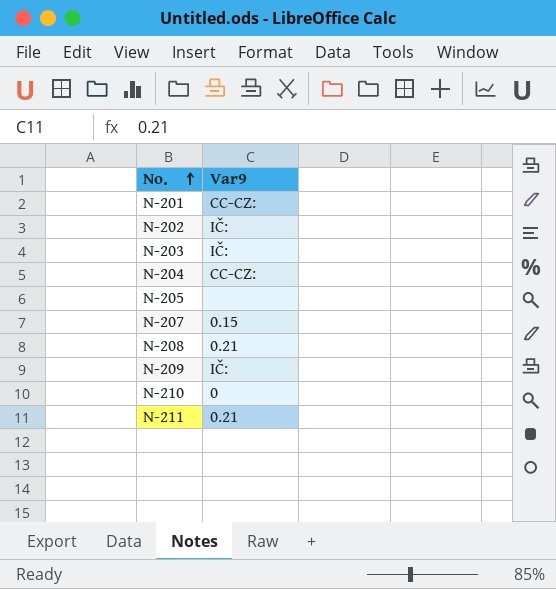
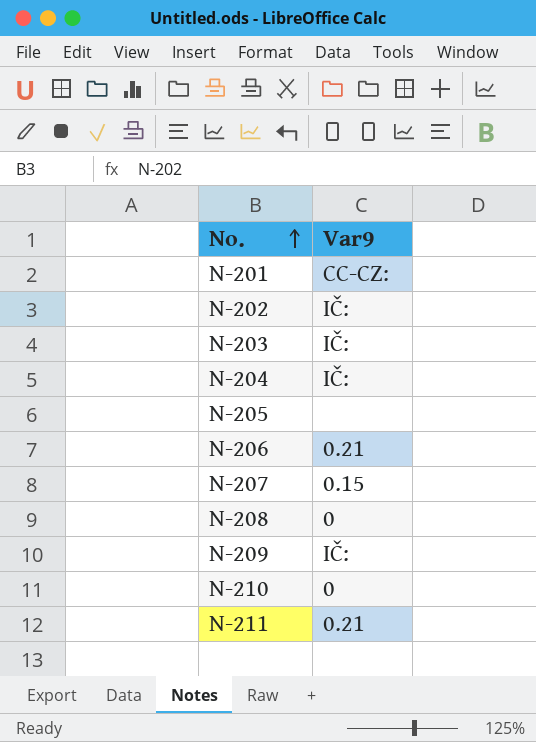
N-204 | Var9: CC-CZ: -> IČ:
row N-206: none -> 0.21
N-208 | Var9: 0.21 -> 0

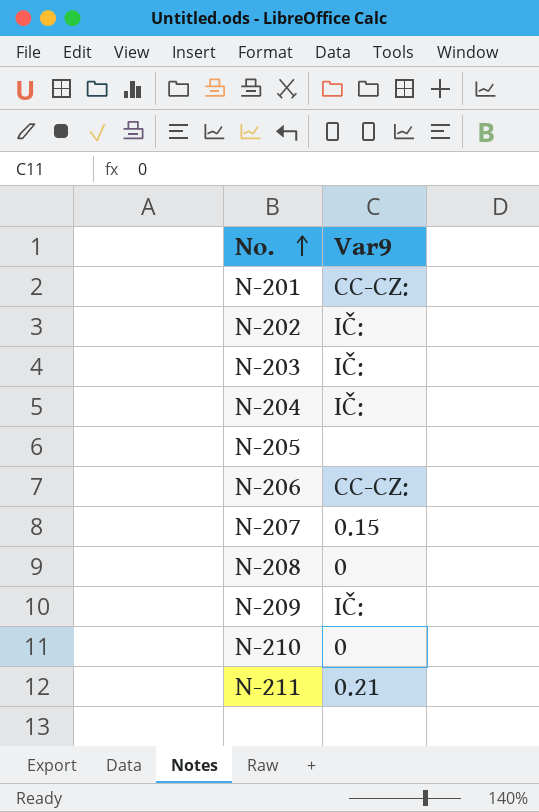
N-206 | Var9: 0.21 -> CC-CZ:

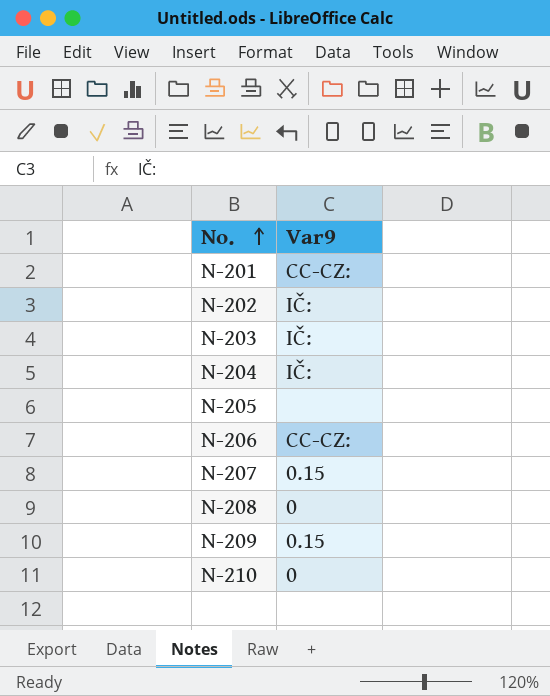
row N-211: 0.21 -> none
N-209 | Var9: IČ: -> 0.15

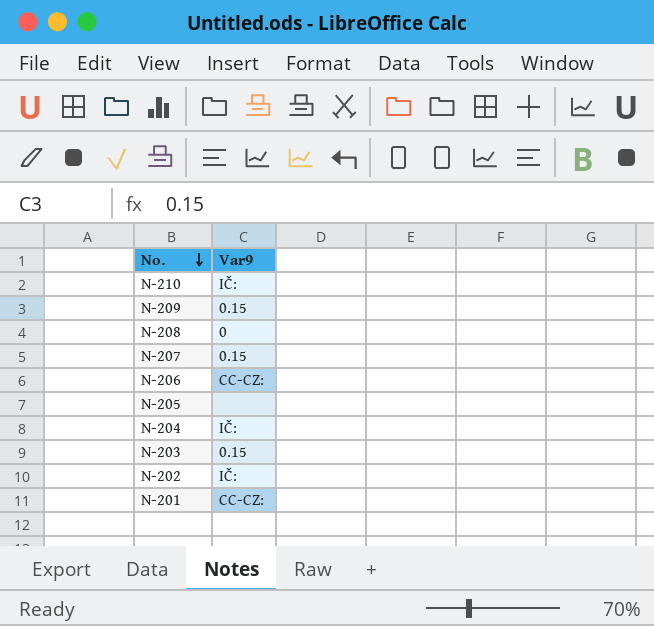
row order: No. ascending -> No. descending
N-210 | Var9: 0 -> IČ:
N-203 | Var9: IČ: -> 0.15

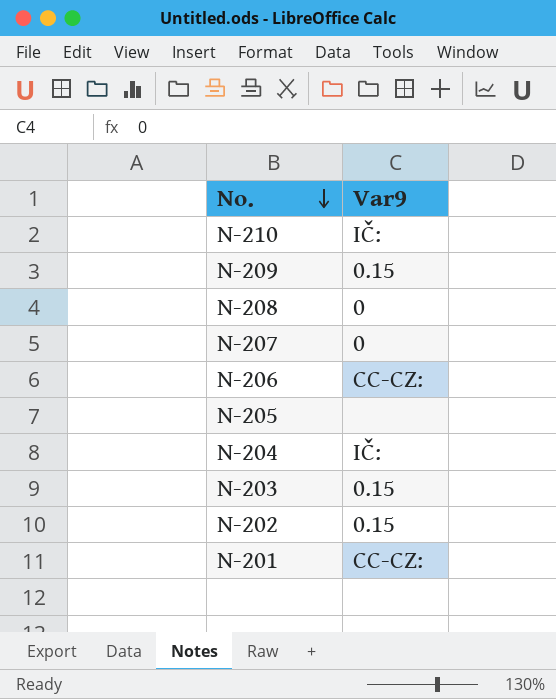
N-207 | Var9: 0.15 -> 0
N-202 | Var9: IČ: -> 0.15

